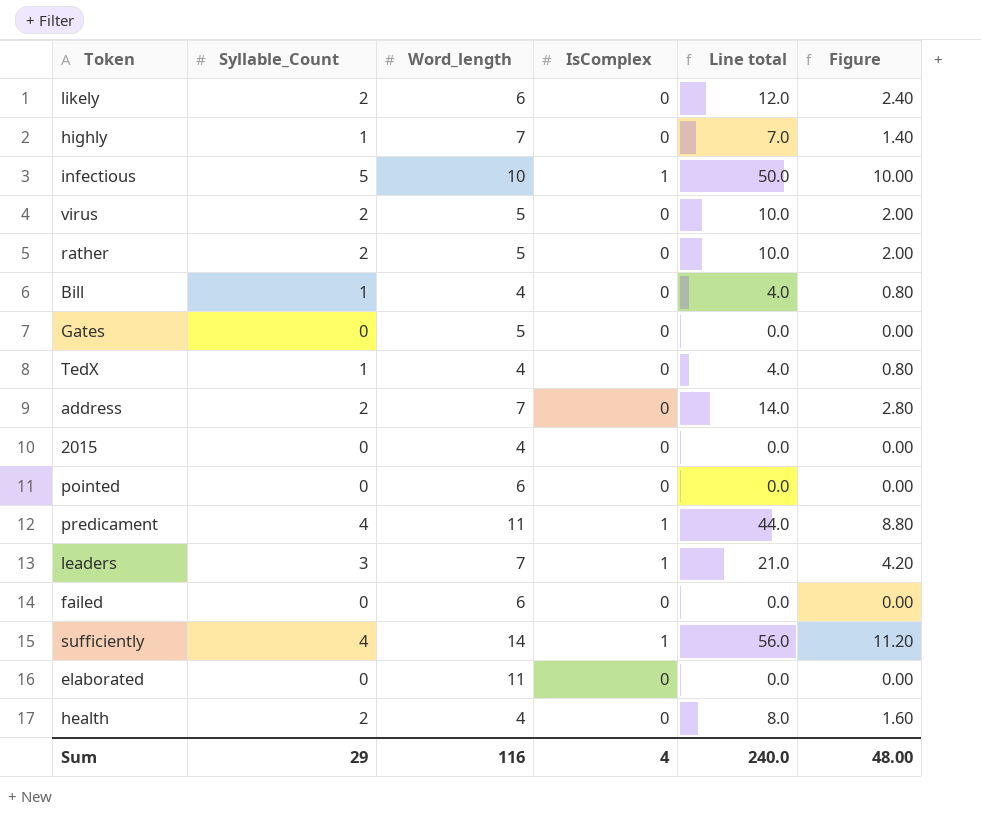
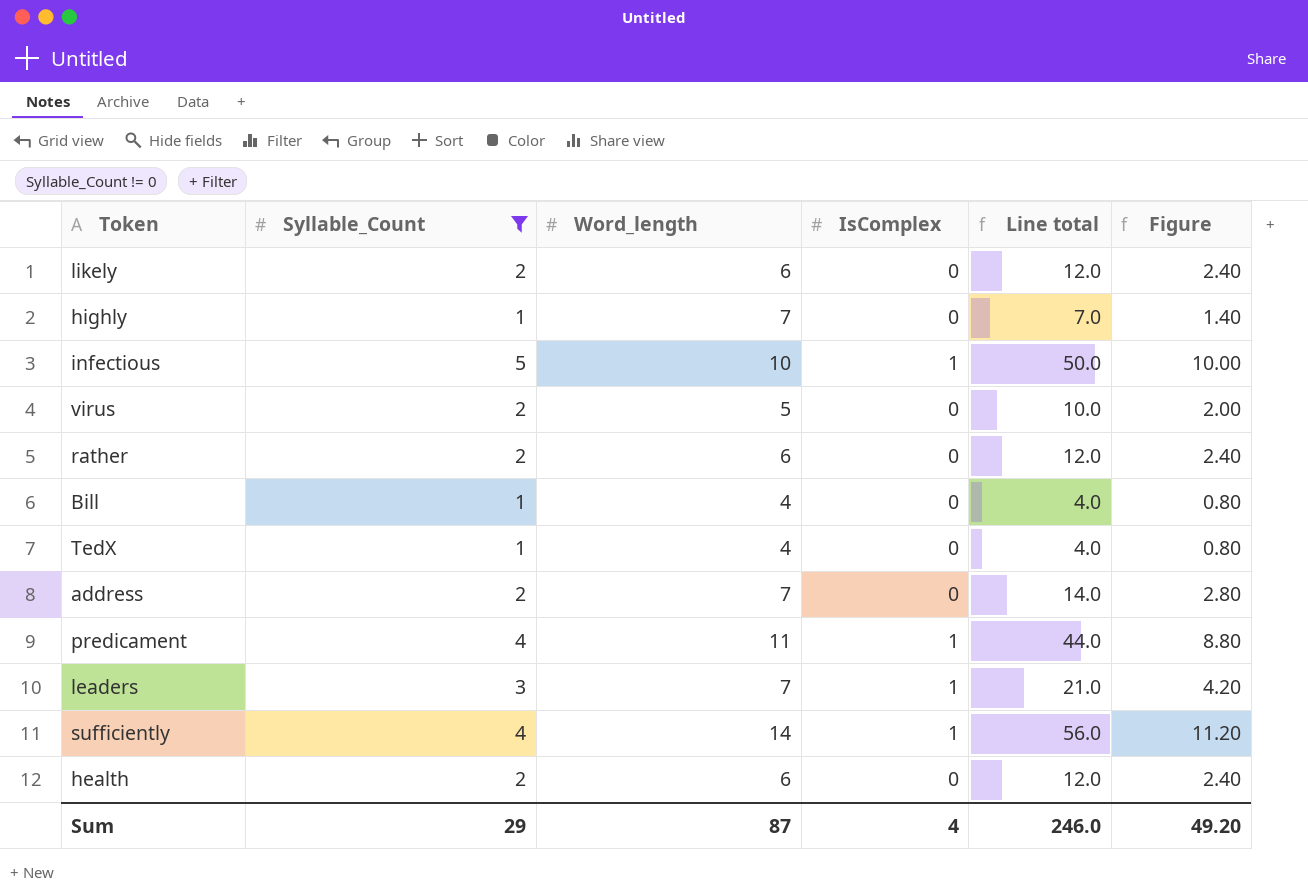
filter: none -> Syllable_Count != 0
rather | Word_length: 5 -> 6
rather | Line total: 10.0 -> 12.0
rather | Figure: 2.00 -> 2.40
health | Word_length: 4 -> 6
health | Line total: 8.0 -> 12.0
health | Figure: 1.60 -> 2.40
Sum | Word_length: 116 -> 87
Sum | Line total: 240.0 -> 246.0
Sum | Figure: 48.00 -> 49.20

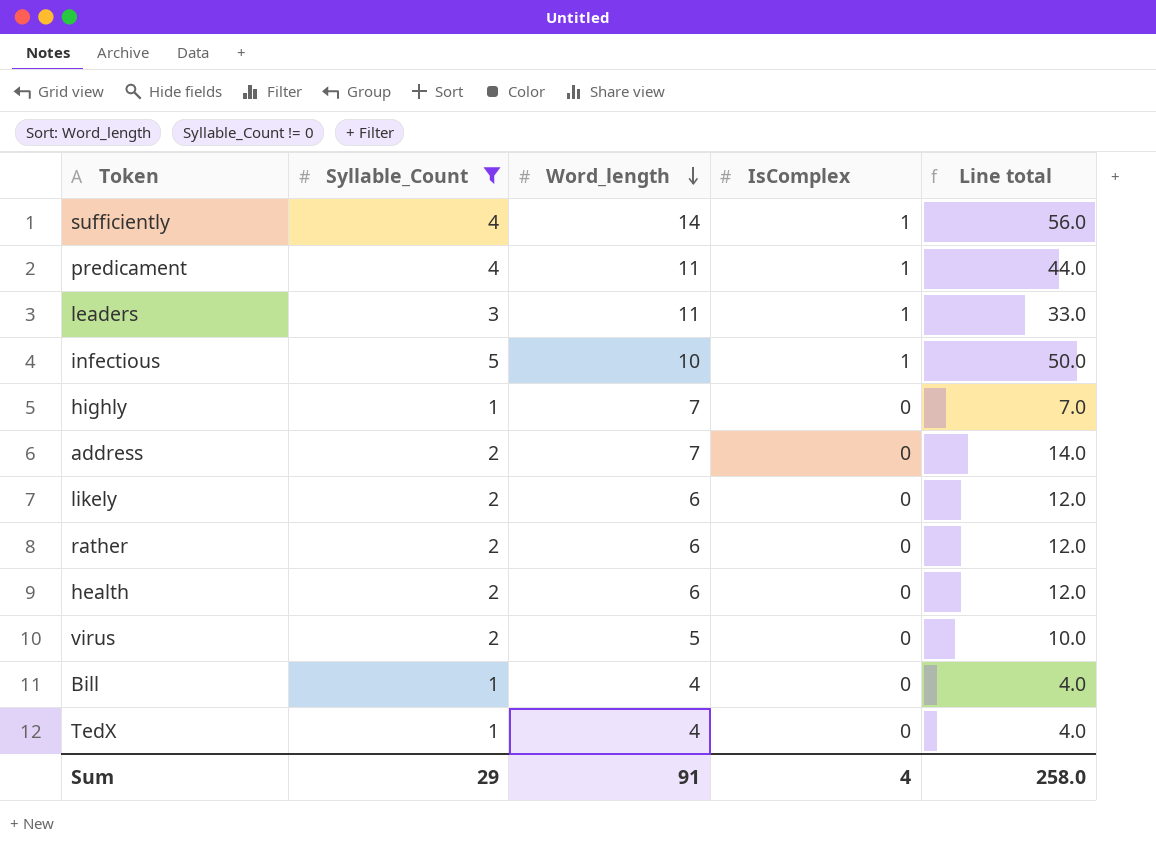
row order: none -> Word_length descending
column Figure | formula: [Line total] * 0.2 -> none
leaders | Word_length: 7 -> 11
leaders | Line total: 21.0 -> 33.0
Sum | Word_length: 87 -> 91
Sum | Line total: 246.0 -> 258.0

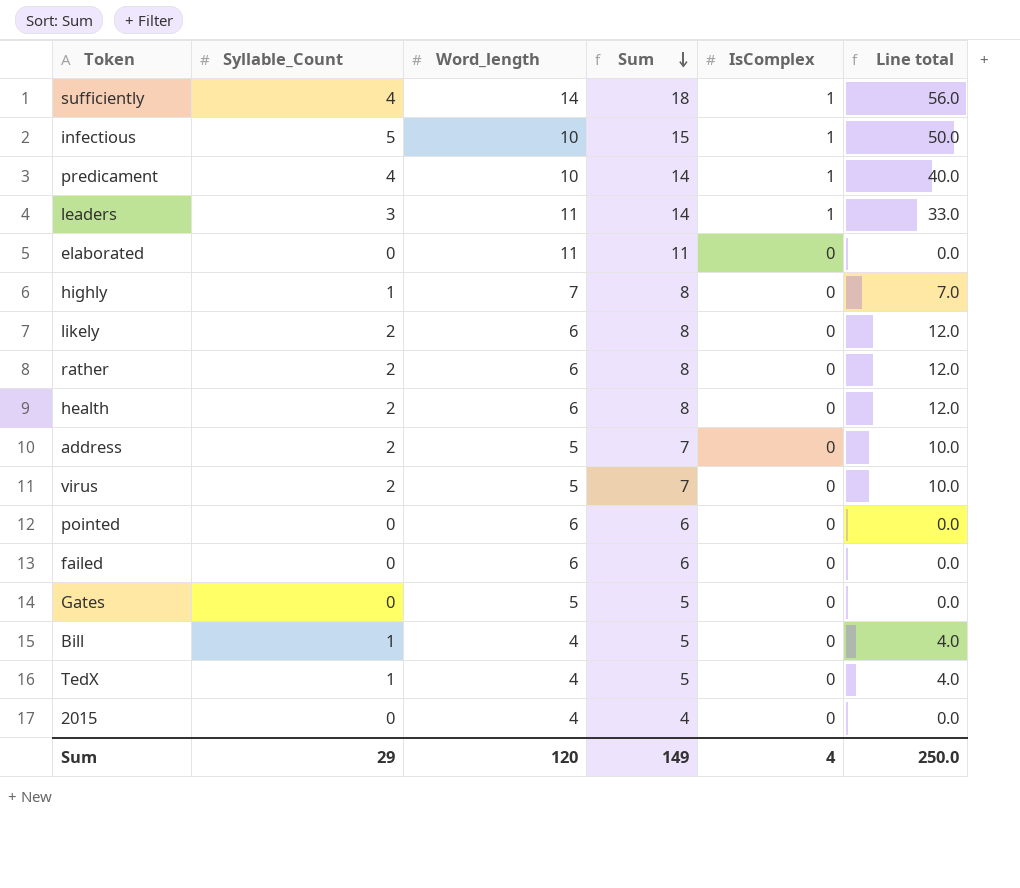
filter: Syllable_Count != 0 -> none
row order: Word_length descending -> Sum descending
column Sum | formula: none -> [Syllable_Count] + [Word_length]
predicament | Word_length: 11 -> 10
predicament | Line total: 44.0 -> 40.0
address | Word_length: 7 -> 5
address | Line total: 14.0 -> 10.0
Sum | Word_length: 91 -> 120
Sum | Line total: 258.0 -> 250.0

